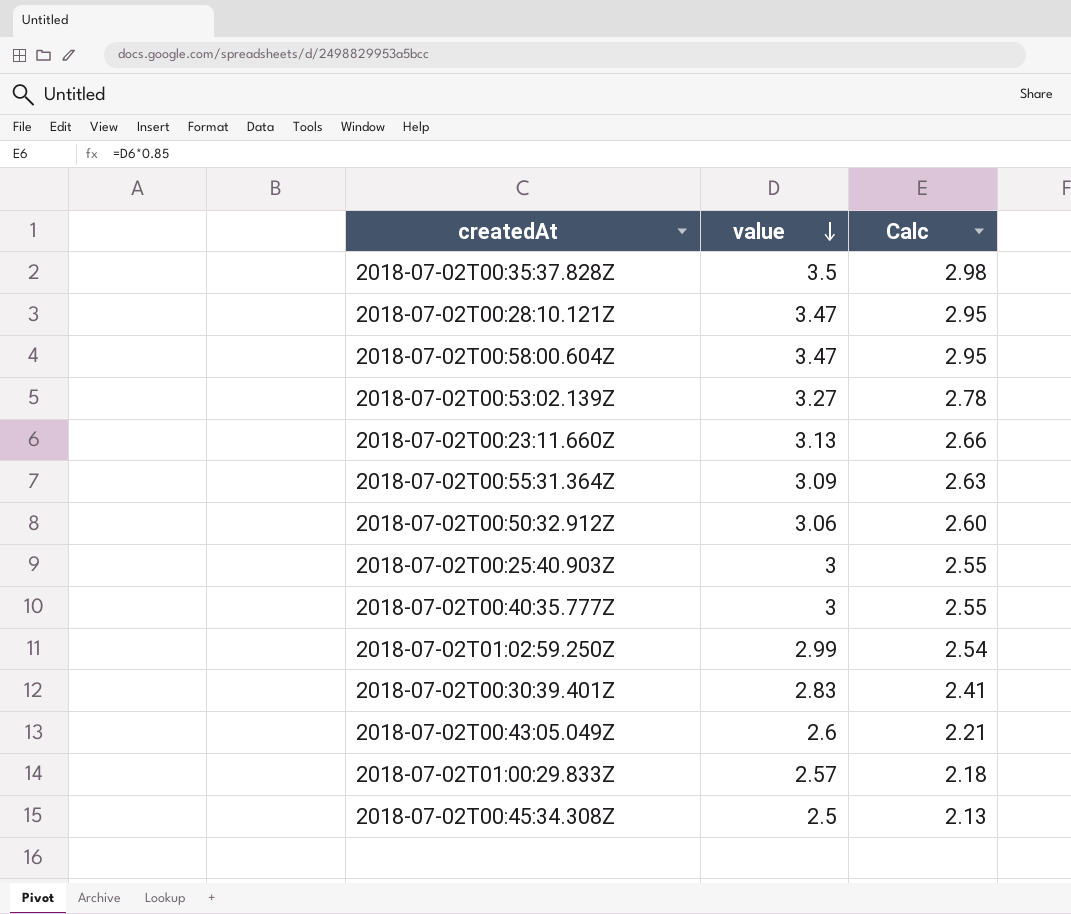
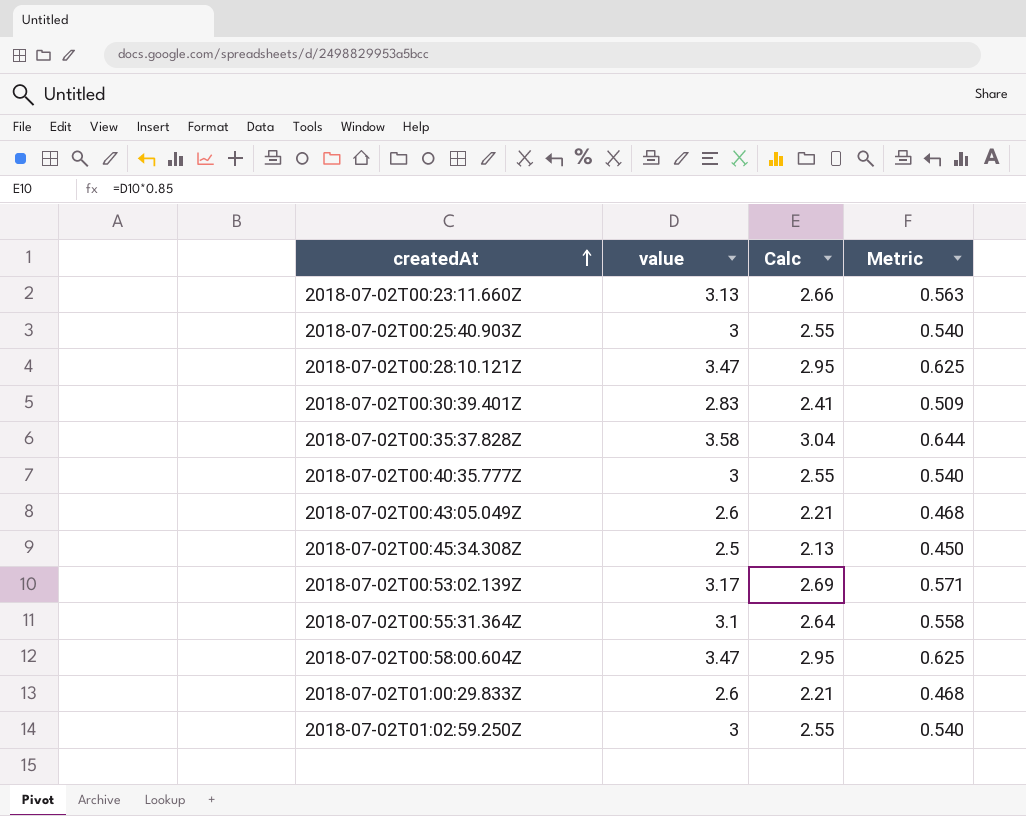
row order: value descending -> createdAt ascending
column Metric | formula: none -> [value] * 0.18
row 2018-07-02T00:50:32.912Z: 3.06 | 2.60 -> none
2018-07-02T00:35:37.828Z | value: 3.5 -> 3.58
2018-07-02T00:35:37.828Z | Calc: 2.98 -> 3.04
2018-07-02T00:53:02.139Z | value: 3.27 -> 3.17
2018-07-02T00:53:02.139Z | Calc: 2.78 -> 2.69
2018-07-02T00:55:31.364Z | value: 3.09 -> 3.1
2018-07-02T00:55:31.364Z | Calc: 2.63 -> 2.64
2018-07-02T01:00:29.833Z | value: 2.57 -> 2.6
2018-07-02T01:00:29.833Z | Calc: 2.18 -> 2.21
2018-07-02T01:02:59.250Z | value: 2.99 -> 3
2018-07-02T01:02:59.250Z | Calc: 2.54 -> 2.55

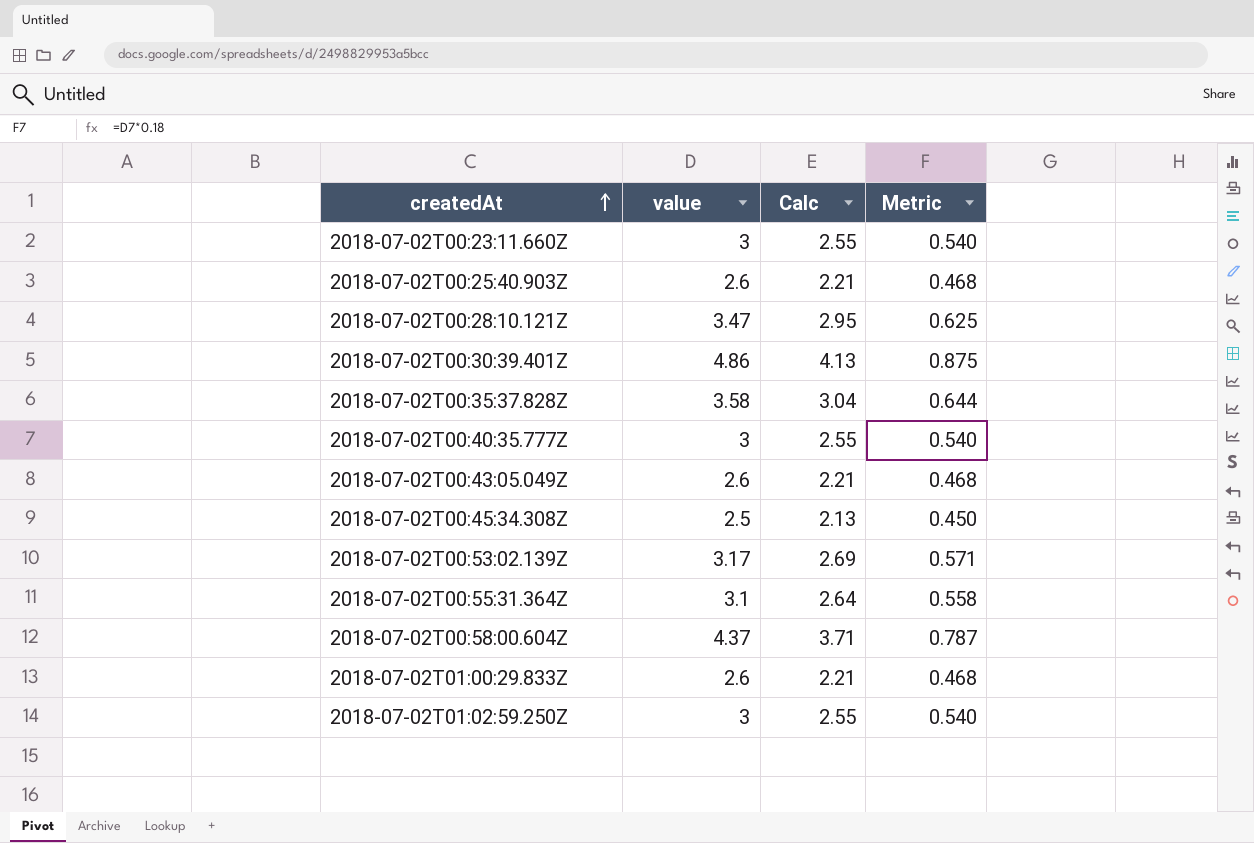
2018-07-02T00:23:11.660Z | value: 3.13 -> 3
2018-07-02T00:23:11.660Z | Calc: 2.66 -> 2.55
2018-07-02T00:23:11.660Z | Metric: 0.563 -> 0.540
2018-07-02T00:25:40.903Z | value: 3 -> 2.6
2018-07-02T00:25:40.903Z | Calc: 2.55 -> 2.21
2018-07-02T00:25:40.903Z | Metric: 0.540 -> 0.468
2018-07-02T00:30:39.401Z | value: 2.83 -> 4.86
2018-07-02T00:30:39.401Z | Calc: 2.41 -> 4.13
2018-07-02T00:30:39.401Z | Metric: 0.509 -> 0.875
2018-07-02T00:58:00.604Z | value: 3.47 -> 4.37
2018-07-02T00:58:00.604Z | Calc: 2.95 -> 3.71
2018-07-02T00:58:00.604Z | Metric: 0.625 -> 0.787

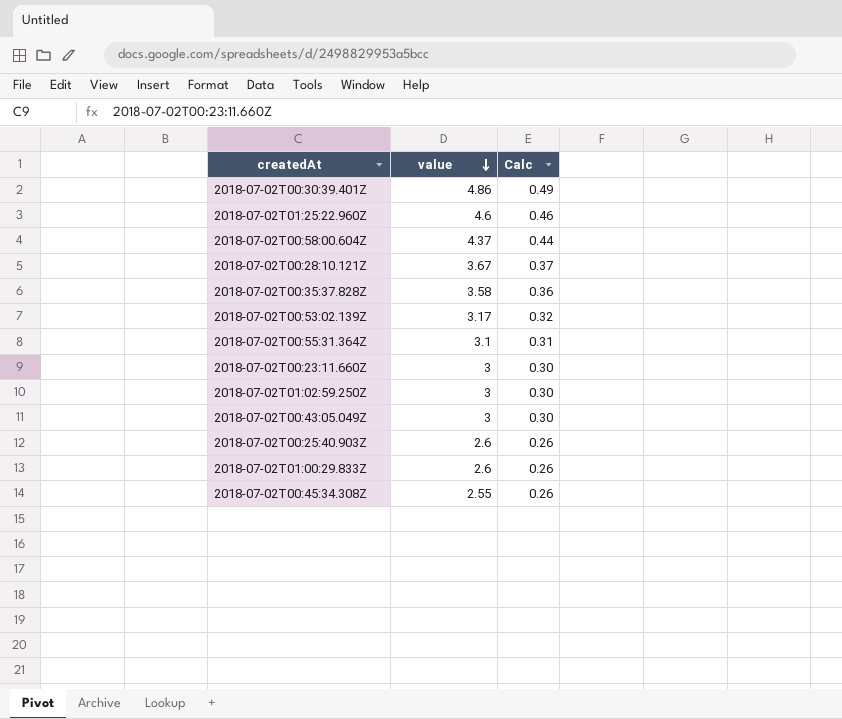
row order: createdAt ascending -> value descending
column Metric | formula: [value] * 0.18 -> none
column Calc | formula: [value] * 0.85 -> [value] * 0.1
row 2018-07-02T00:40:35.777Z: 3 | 2.55 | 0.540 -> none
row 2018-07-02T01:25:22.960Z: none -> 4.6 | 0.46
2018-07-02T00:28:10.121Z | value: 3.47 -> 3.67
2018-07-02T00:43:05.049Z | value: 2.6 -> 3
2018-07-02T00:45:34.308Z | value: 2.5 -> 2.55

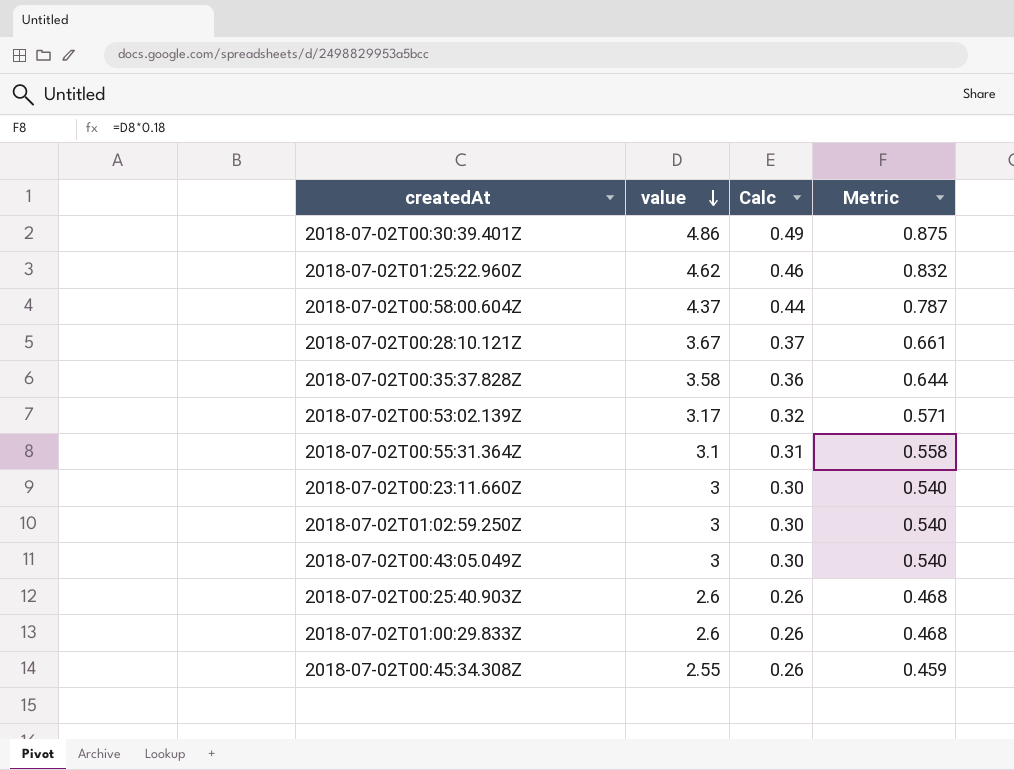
column Metric | formula: none -> [value] * 0.18
2018-07-02T01:25:22.960Z | value: 4.6 -> 4.62

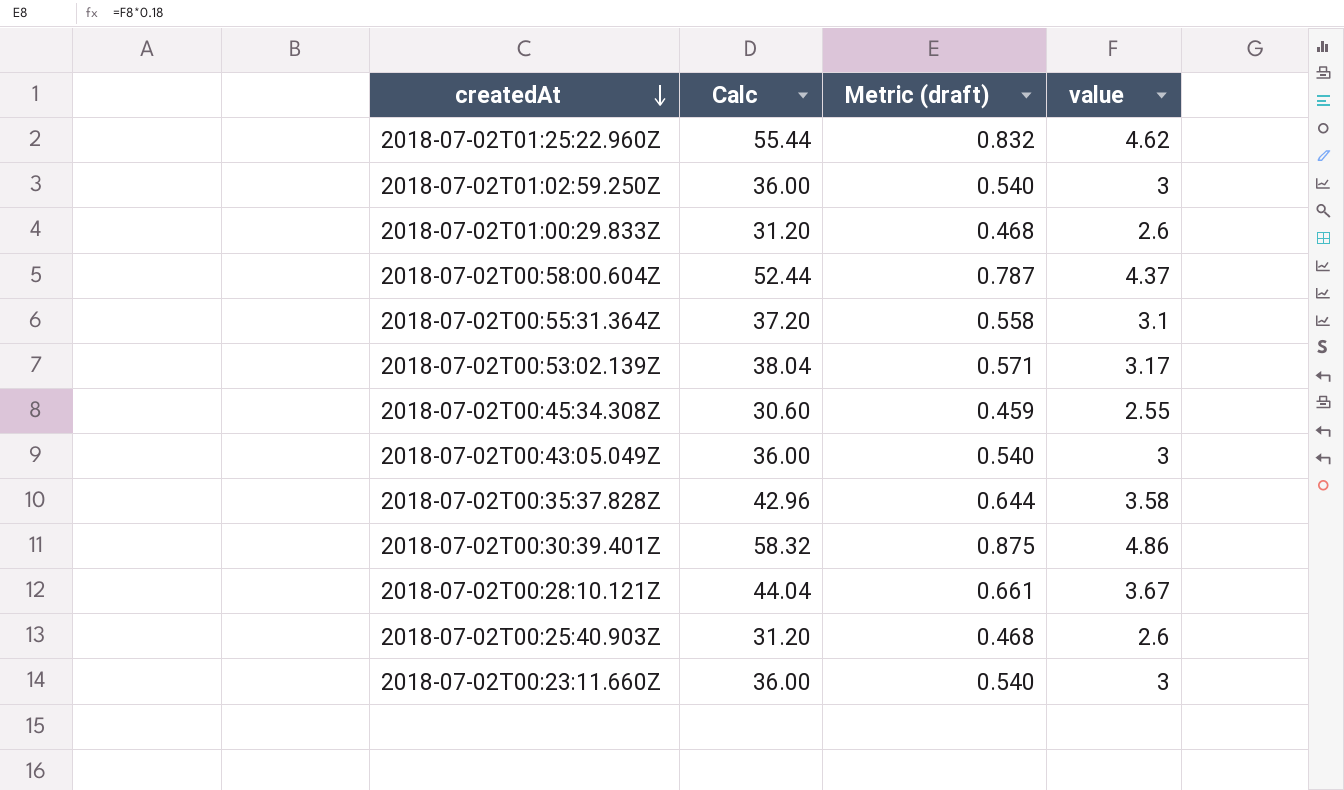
row order: value descending -> createdAt descending
column Calc | formula: [value] * 0.1 -> [value] * 12
column name: Metric -> Metric (draft)
column value | position: 2 -> 4

